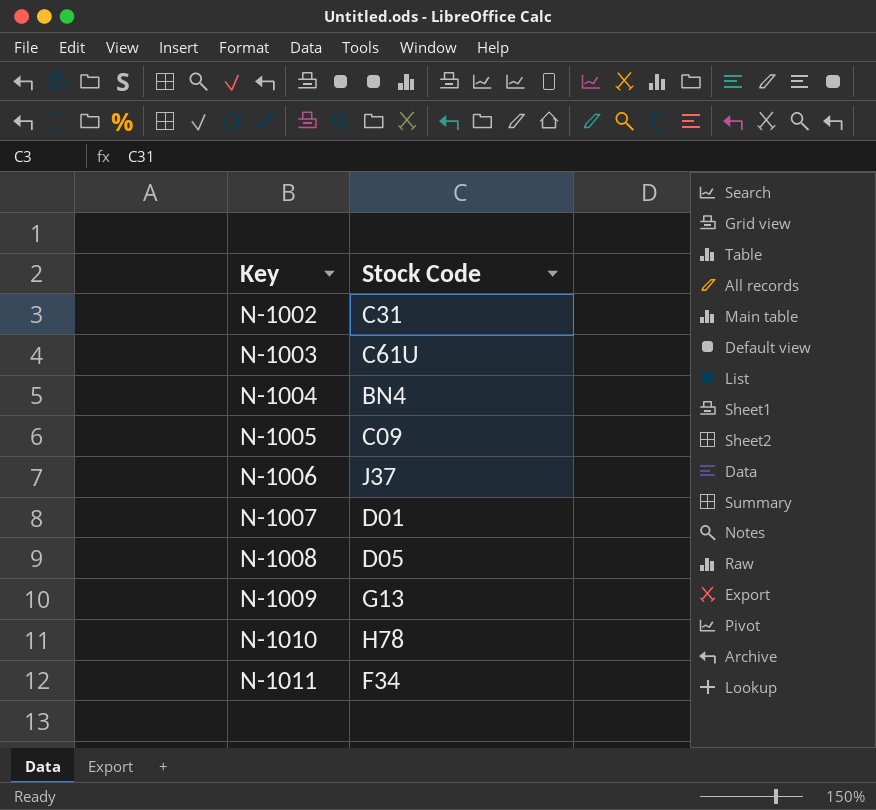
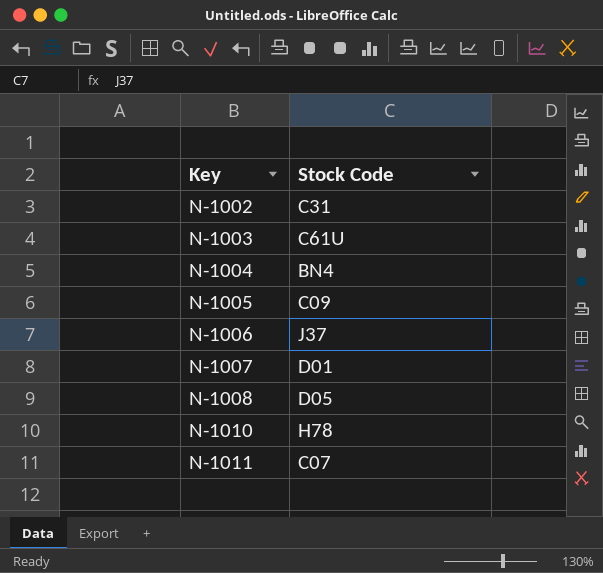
row N-1009: G13 -> none
N-1011 | Stock Code: F34 -> C07

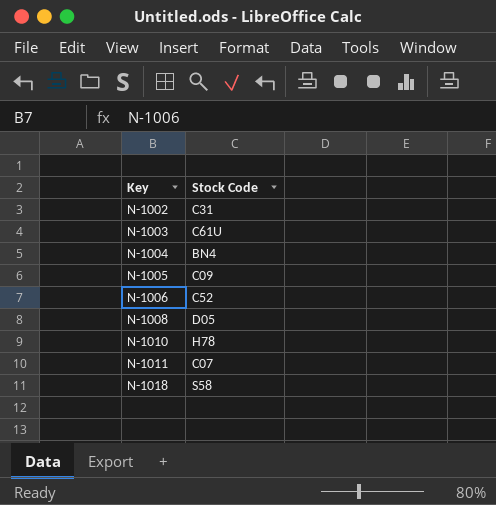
row N-1007: D01 -> none
N-1006 | Stock Code: J37 -> C52
row N-1018: none -> S58

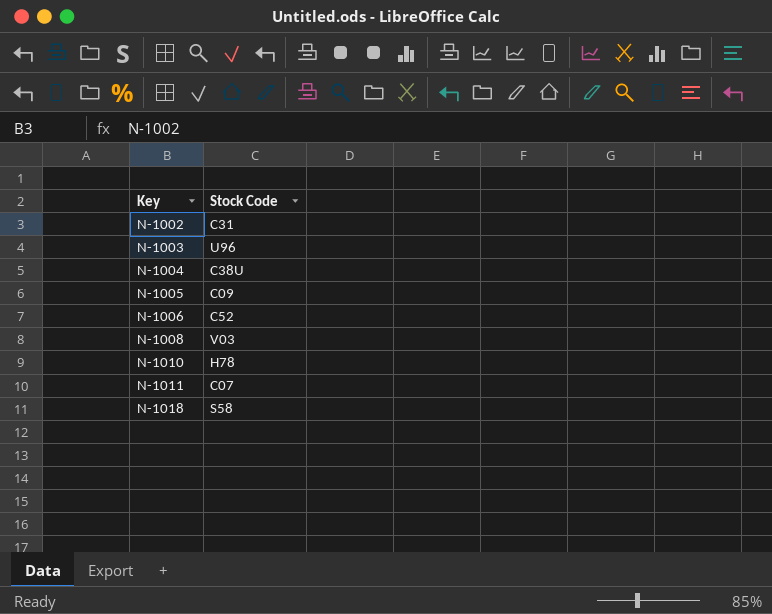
N-1003 | Stock Code: C61U -> U96
N-1004 | Stock Code: BN4 -> C38U
N-1008 | Stock Code: D05 -> V03

